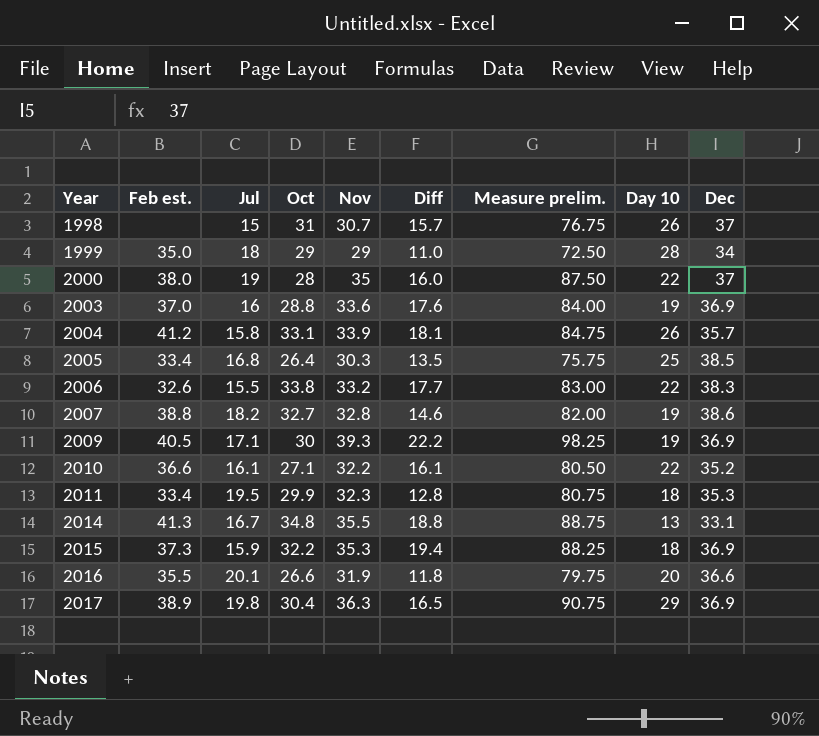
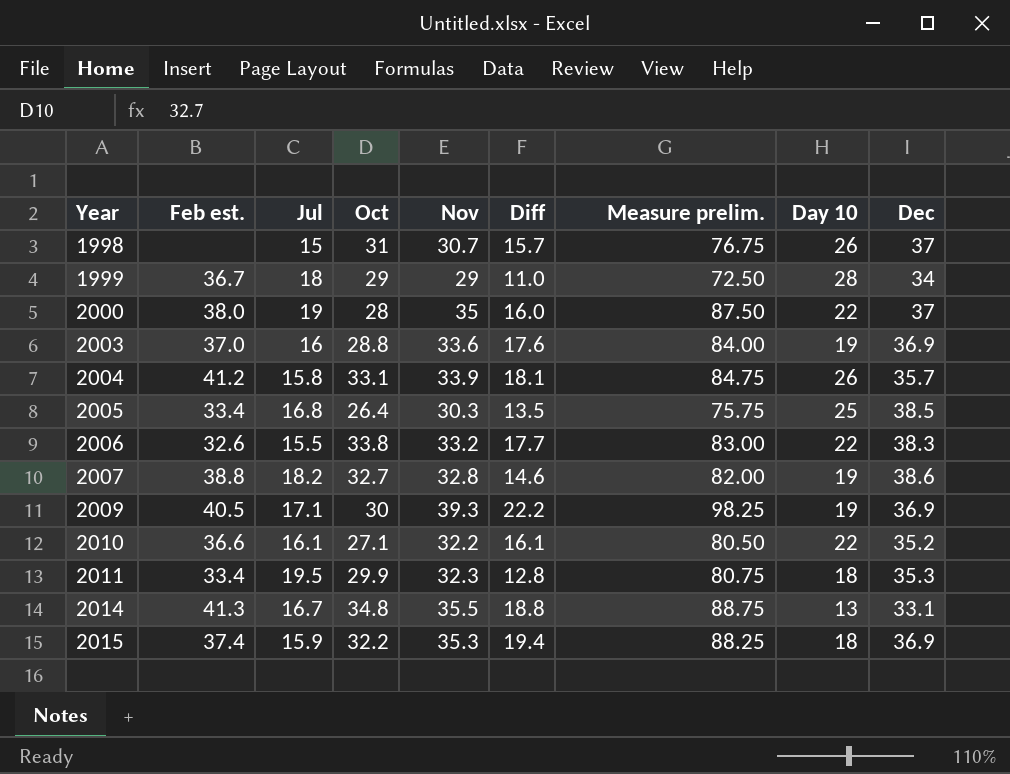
row 2016: 35.5 | 20.1 | 26.6 | 31.9 | 11.8 | 79.75 | 20 | 36.6 -> none
row 2017: 38.9 | 19.8 | 30.4 | 36.3 | 16.5 | 90.75 | 29 | 36.9 -> none
1999 | Feb est.: 35.0 -> 36.7
2015 | Feb est.: 37.3 -> 37.4

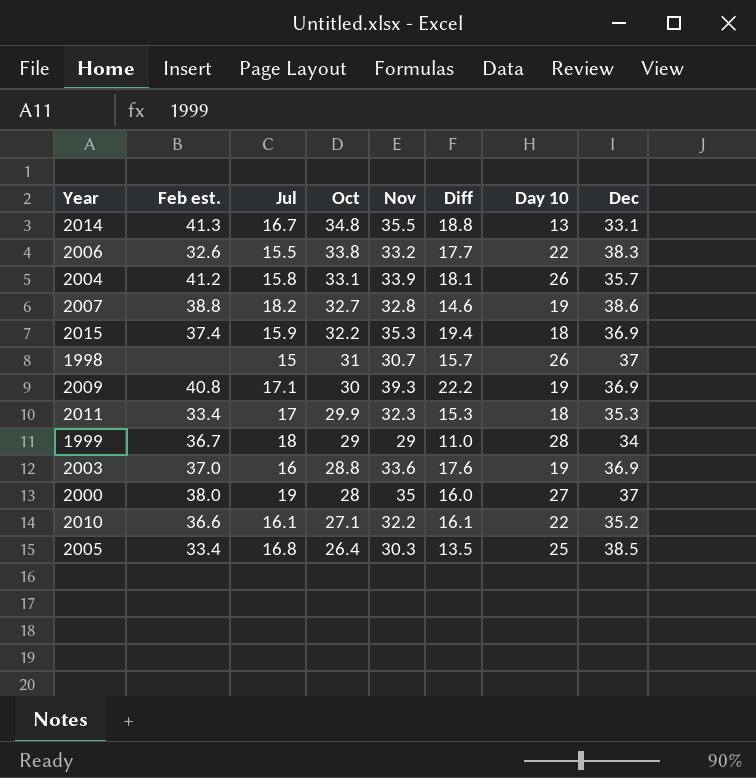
row order: Year ascending -> Oct descending
column Measure prelim. | formula: [Nov] * 2.5 -> none
2009 | Feb est.: 40.5 -> 40.8
2011 | Jul: 19.5 -> 17
2011 | Diff: 12.8 -> 15.3
2000 | Day 10: 22 -> 27

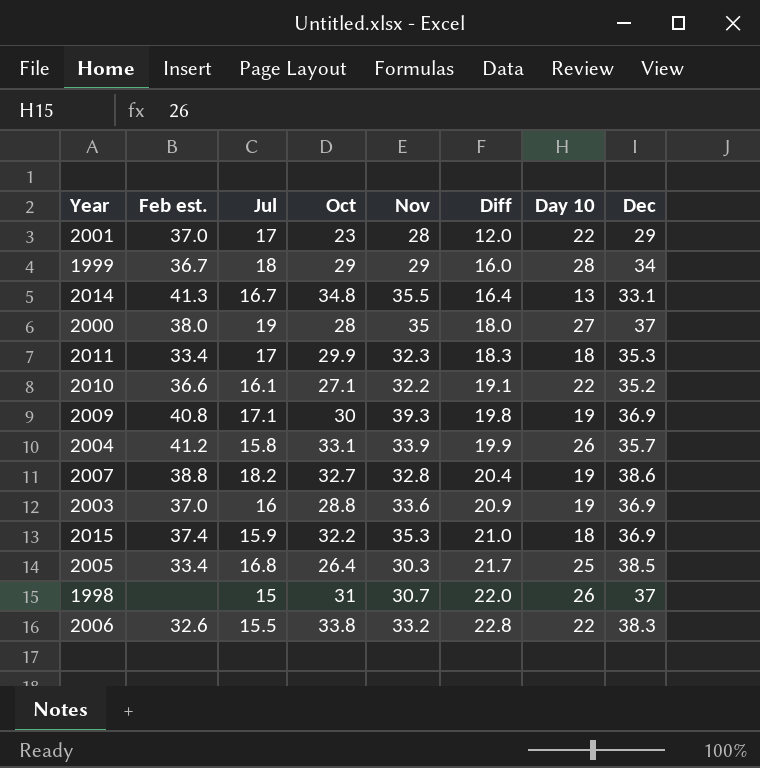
row order: Oct descending -> Diff ascending
column Diff | formula: [Nov] - [Jul] -> [Dec] - [Jul]
row 2001: none -> 37.0 | 17 | 23 | 28 | 12.0 | 22 | 29

